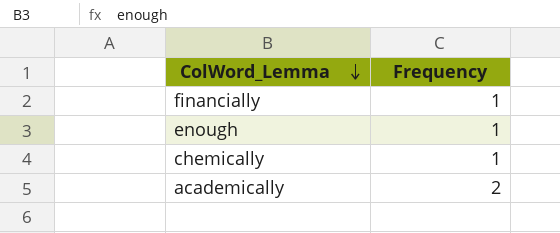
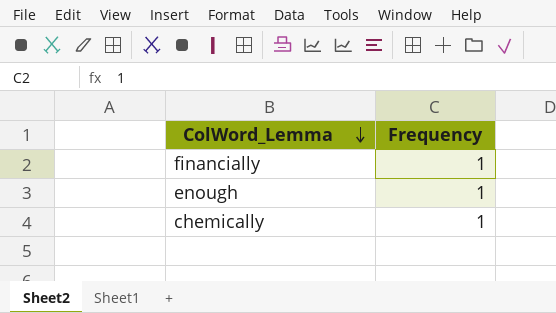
row academically: 2 -> none

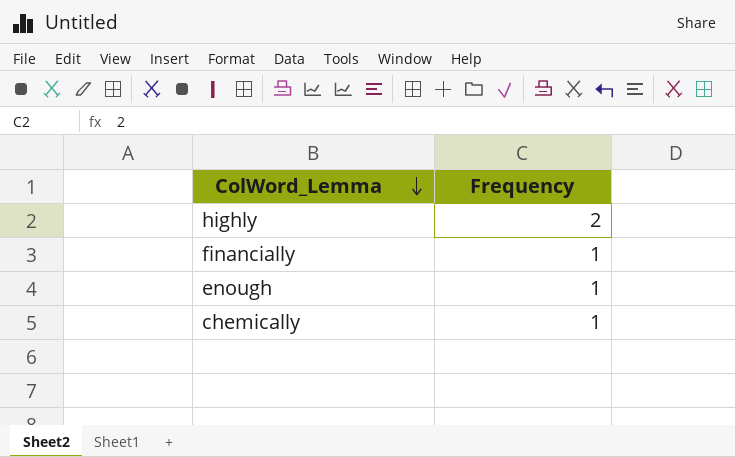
row highly: none -> 2

